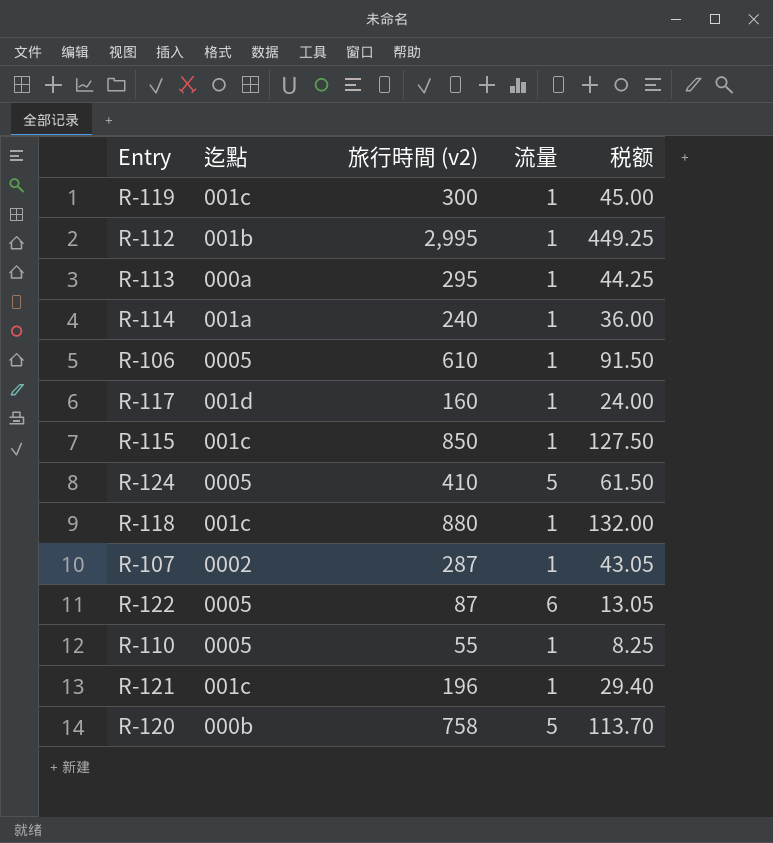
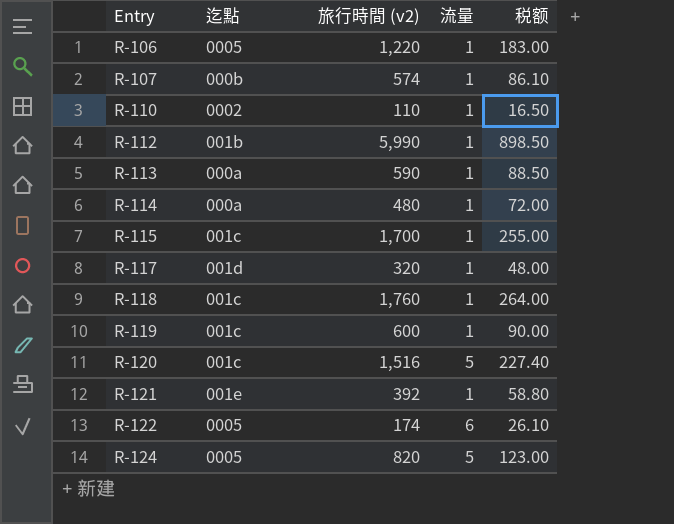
row order: none -> Entry ascending
R-106 | 旅行時間 (v2): 610 -> 1,220
R-106 | 税额: 91.50 -> 183.00
R-107 | 迄點: 0002 -> 000b
R-107 | 旅行時間 (v2): 287 -> 574
R-107 | 税额: 43.05 -> 86.10
R-110 | 迄點: 0005 -> 0002
R-110 | 旅行時間 (v2): 55 -> 110
R-110 | 税额: 8.25 -> 16.50
R-112 | 旅行時間 (v2): 2,995 -> 5,990
R-112 | 税额: 449.25 -> 898.50
R-113 | 旅行時間 (v2): 295 -> 590
R-113 | 税额: 44.25 -> 88.50
R-114 | 迄點: 001a -> 000a
R-114 | 旅行時間 (v2): 240 -> 480
R-114 | 税额: 36.00 -> 72.00
R-115 | 旅行時間 (v2): 850 -> 1,700
R-115 | 税额: 127.50 -> 255.00
R-117 | 旅行時間 (v2): 160 -> 320
R-117 | 税额: 24.00 -> 48.00
R-118 | 旅行時間 (v2): 880 -> 1,760
R-118 | 税额: 132.00 -> 264.00
R-119 | 旅行時間 (v2): 300 -> 600
R-119 | 税额: 45.00 -> 90.00
R-120 | 迄點: 000b -> 001c
R-120 | 旅行時間 (v2): 758 -> 1,516
R-120 | 税额: 113.70 -> 227.40
R-121 | 迄點: 001c -> 001e
R-121 | 旅行時間 (v2): 196 -> 392
R-121 | 税额: 29.40 -> 58.80
R-122 | 旅行時間 (v2): 87 -> 174
R-122 | 税额: 13.05 -> 26.10
R-124 | 旅行時間 (v2): 410 -> 820
R-124 | 税额: 61.50 -> 123.00

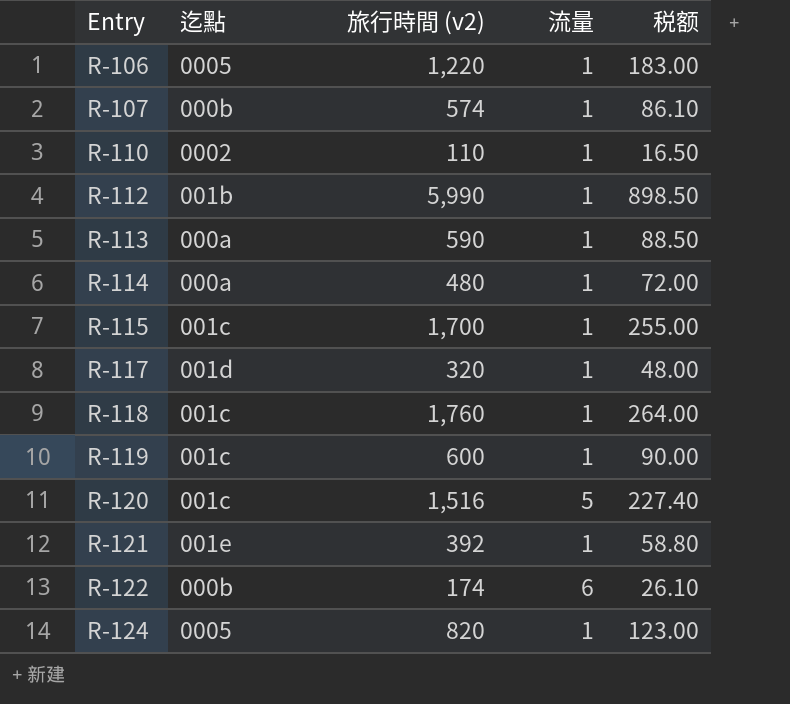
R-122 | 迄點: 0005 -> 000b
R-124 | 流量: 5 -> 1

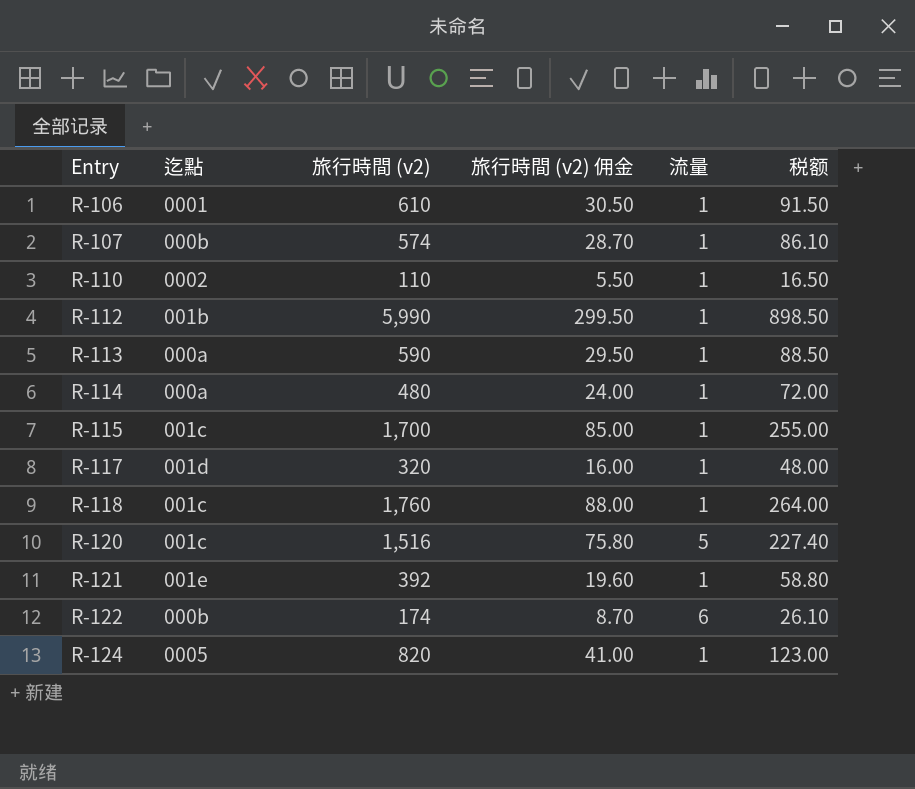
column 旅行時間 (v2) 佣金 | formula: none -> [旅行時間 (v2)] * 0.05
row R-119: 001c | 600 | 1 | 90.00 -> none
R-106 | 迄點: 0005 -> 0001
R-106 | 旅行時間 (v2): 1,220 -> 610
R-106 | 税额: 183.00 -> 91.50

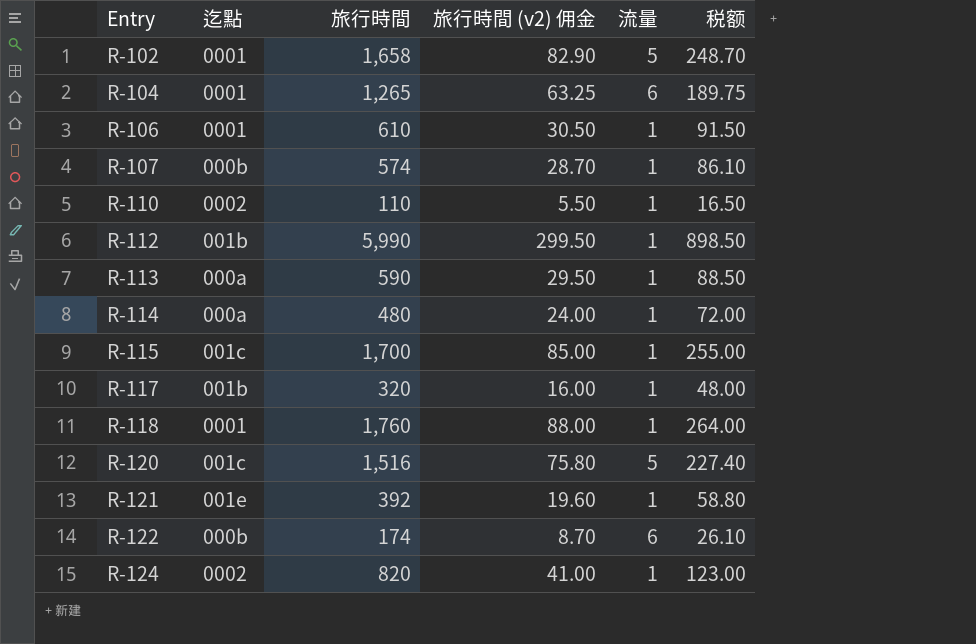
column name: 旅行時間 (v2) -> 旅行時間
row R-102: none -> 0001 | 1,658 | 82.90 | 5 | 248.70
row R-104: none -> 0001 | 1,265 | 63.25 | 6 | 189.75
R-117 | 迄點: 001d -> 001b
R-118 | 迄點: 001c -> 0001
R-124 | 迄點: 0005 -> 0002

